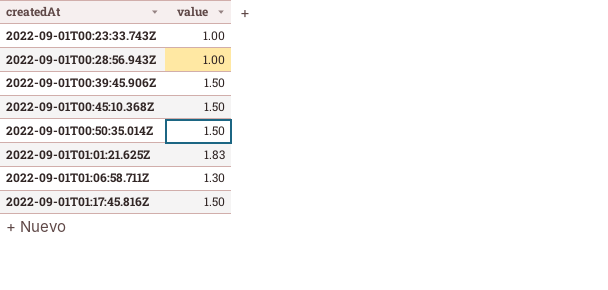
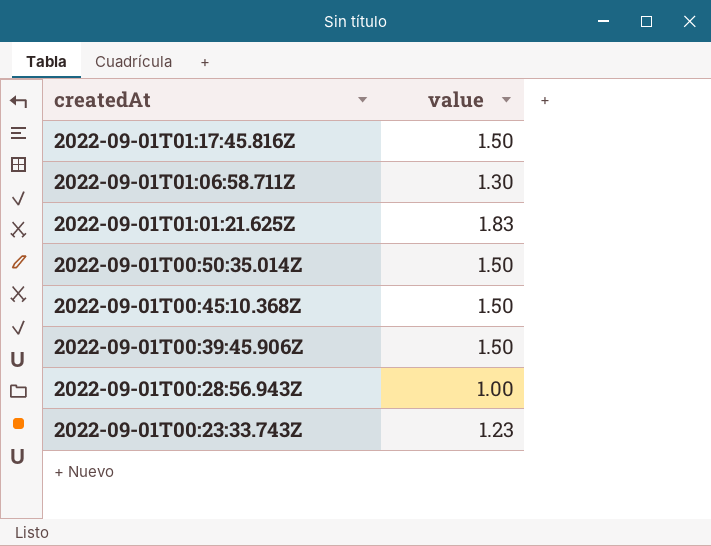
row order: createdAt ascending -> createdAt descending
2022-09-01T00:23:33.743Z | value: 1.00 -> 1.23

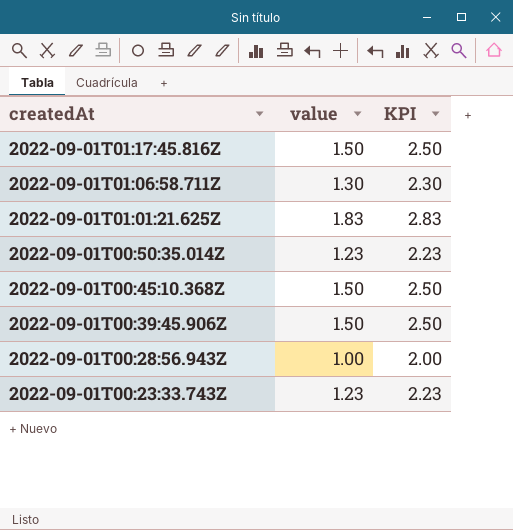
column KPI | formula: none -> [value] + 1
2022-09-01T00:50:35.014Z | value: 1.50 -> 1.23

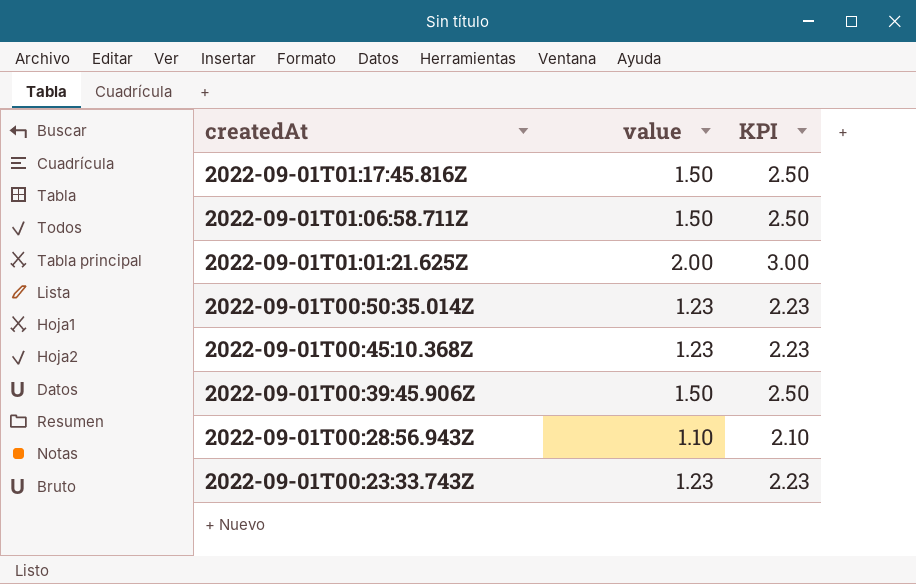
2022-09-01T01:06:58.711Z | value: 1.30 -> 1.50
2022-09-01T01:06:58.711Z | KPI: 2.30 -> 2.50
2022-09-01T01:01:21.625Z | value: 1.83 -> 2.00
2022-09-01T01:01:21.625Z | KPI: 2.83 -> 3.00
2022-09-01T00:45:10.368Z | value: 1.50 -> 1.23
2022-09-01T00:45:10.368Z | KPI: 2.50 -> 2.23
2022-09-01T00:28:56.943Z | value: 1.00 -> 1.10
2022-09-01T00:28:56.943Z | KPI: 2.00 -> 2.10

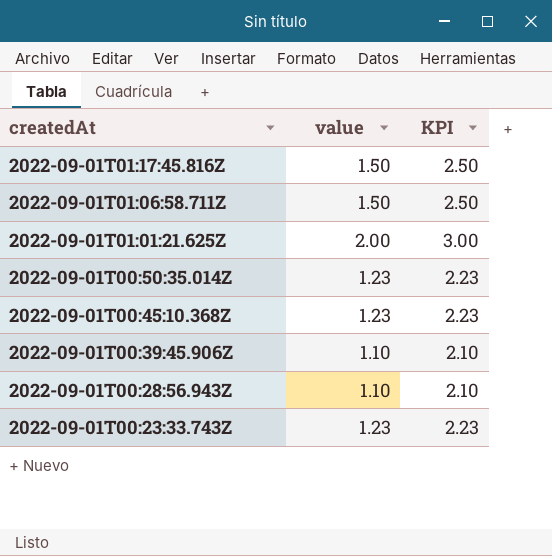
2022-09-01T00:39:45.906Z | value: 1.50 -> 1.10
2022-09-01T00:39:45.906Z | KPI: 2.50 -> 2.10

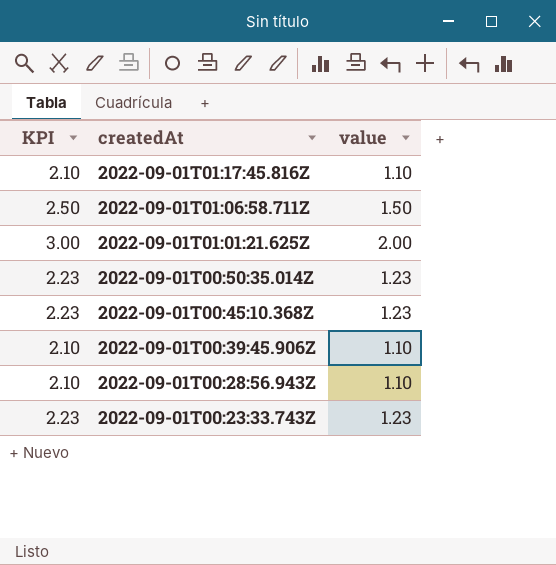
column KPI | position: 3 -> 1
2022-09-01T01:17:45.816Z | KPI: 2.50 -> 2.10
2022-09-01T01:17:45.816Z | value: 1.50 -> 1.10

